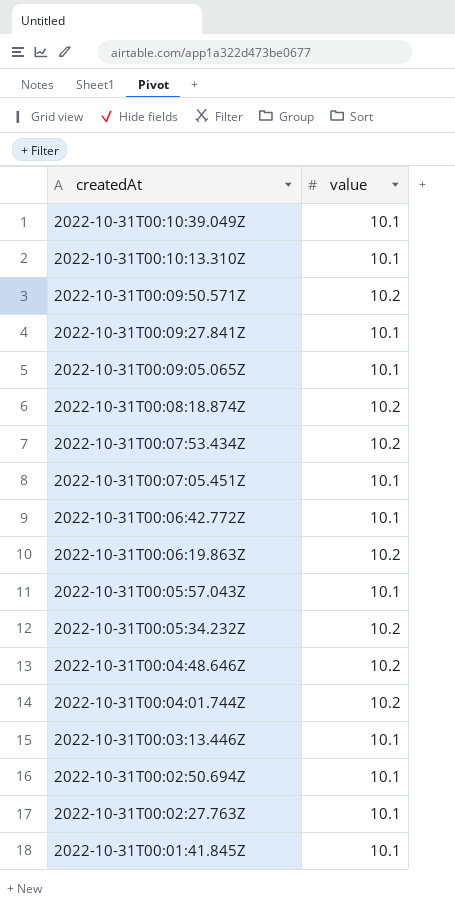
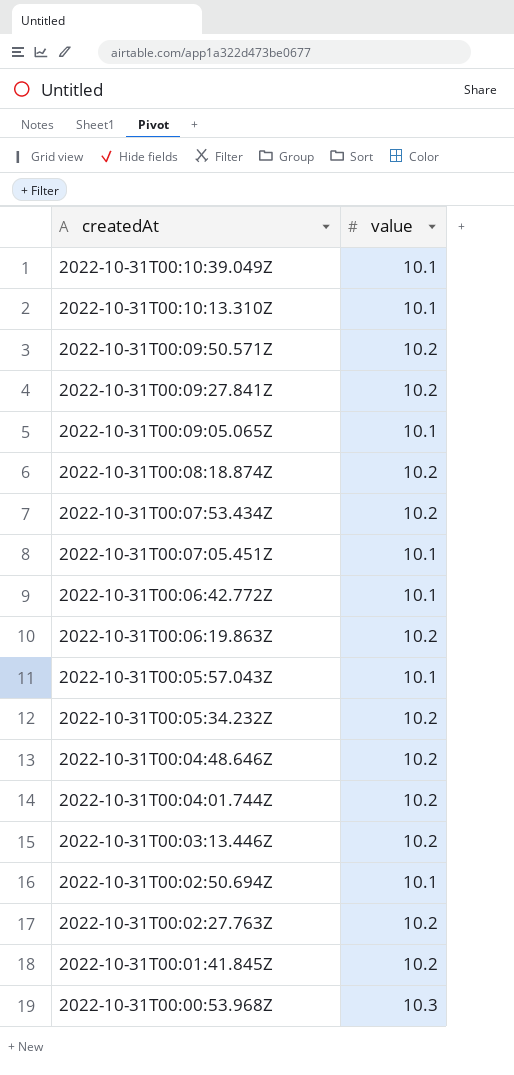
2022-10-31T00:09:27.841Z | value: 10.1 -> 10.2
2022-10-31T00:03:13.446Z | value: 10.1 -> 10.2
2022-10-31T00:02:27.763Z | value: 10.1 -> 10.2
2022-10-31T00:01:41.845Z | value: 10.1 -> 10.2
row 2022-10-31T00:00:53.968Z: none -> 10.3

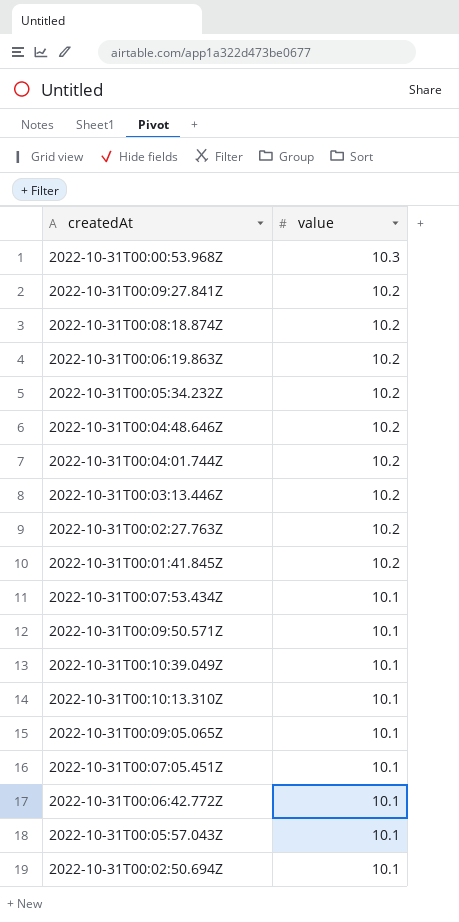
row order: createdAt descending -> value descending
2022-10-31T00:07:53.434Z | value: 10.2 -> 10.1
2022-10-31T00:09:50.571Z | value: 10.2 -> 10.1

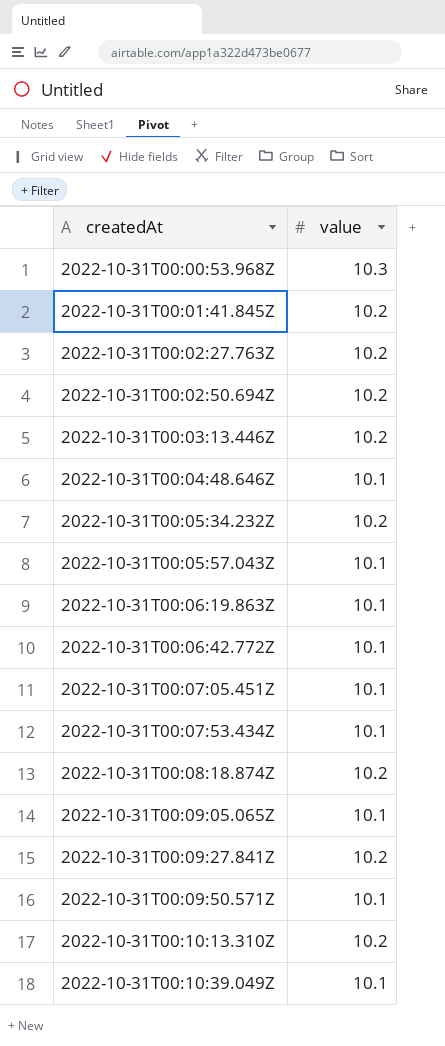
row order: value descending -> createdAt ascending
row 2022-10-31T00:04:01.744Z: 10.2 -> none
2022-10-31T00:02:50.694Z | value: 10.1 -> 10.2
2022-10-31T00:04:48.646Z | value: 10.2 -> 10.1
2022-10-31T00:06:19.863Z | value: 10.2 -> 10.1
2022-10-31T00:10:13.310Z | value: 10.1 -> 10.2

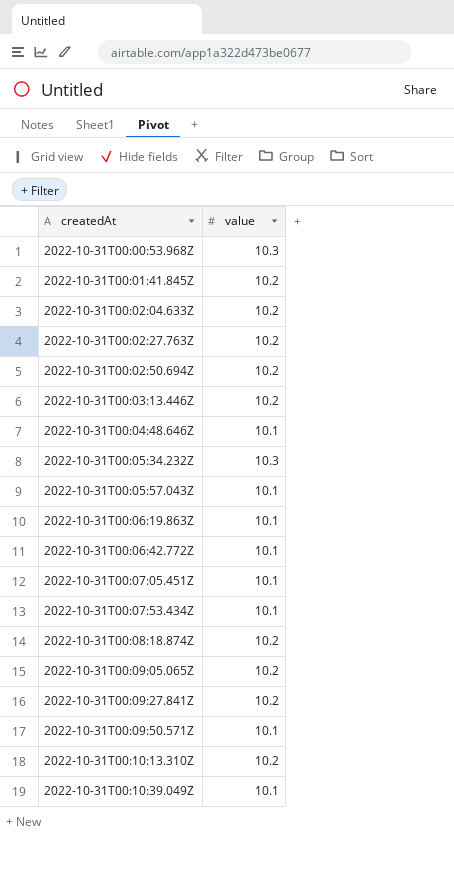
row 2022-10-31T00:02:04.633Z: none -> 10.2
2022-10-31T00:05:34.232Z | value: 10.2 -> 10.3
2022-10-31T00:09:05.065Z | value: 10.1 -> 10.2

